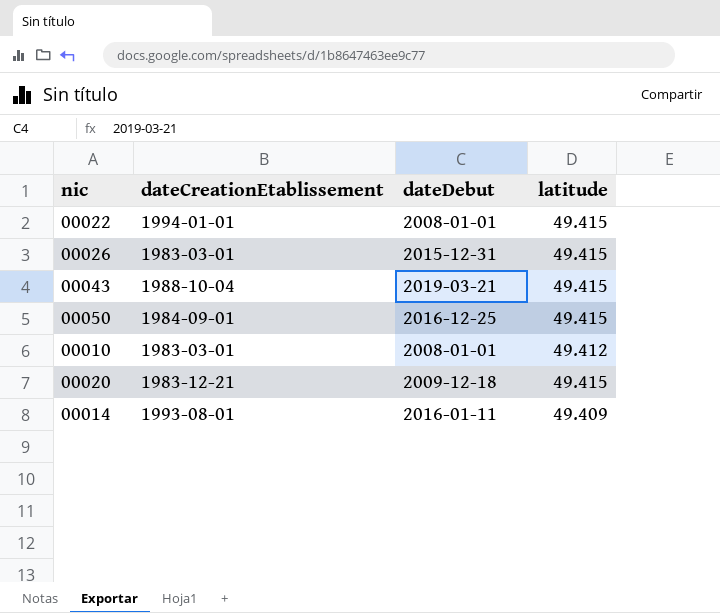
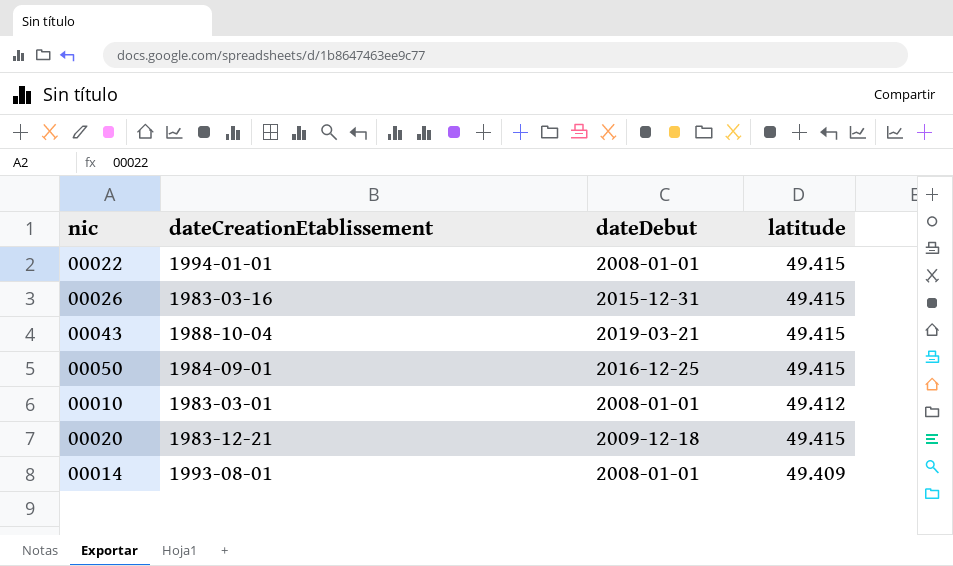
00026 | dateCreationEtablissement: 1983-03-01 -> 1983-03-16
00014 | dateDebut: 2016-01-11 -> 2008-01-01

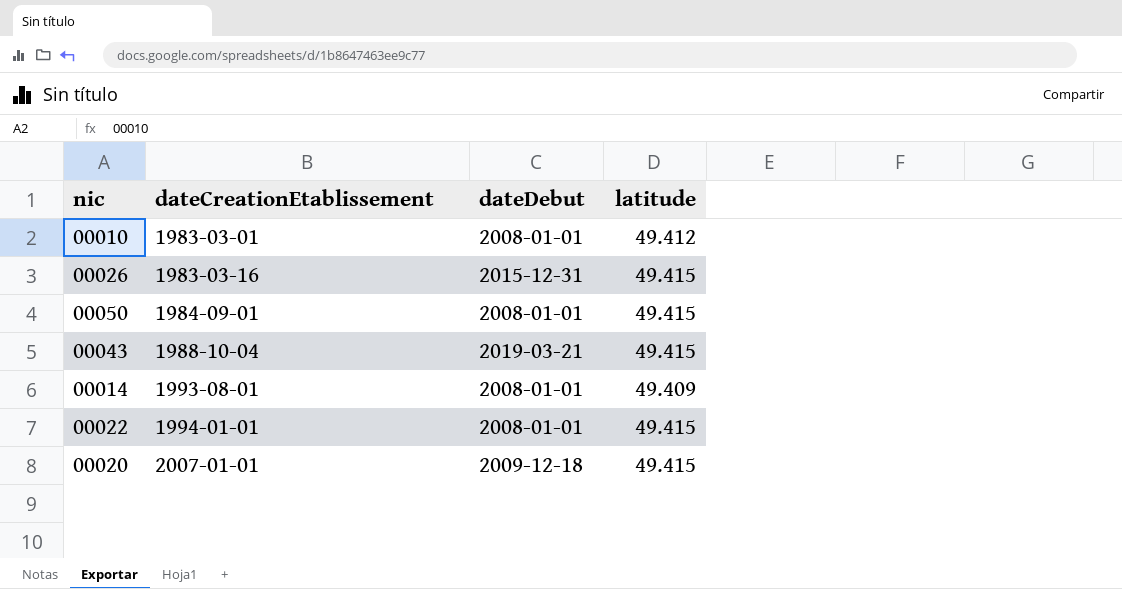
row order: none -> dateCreationEtablissement ascending
00050 | dateDebut: 2016-12-25 -> 2008-01-01
00020 | dateCreationEtablissement: 1983-12-21 -> 2007-01-01

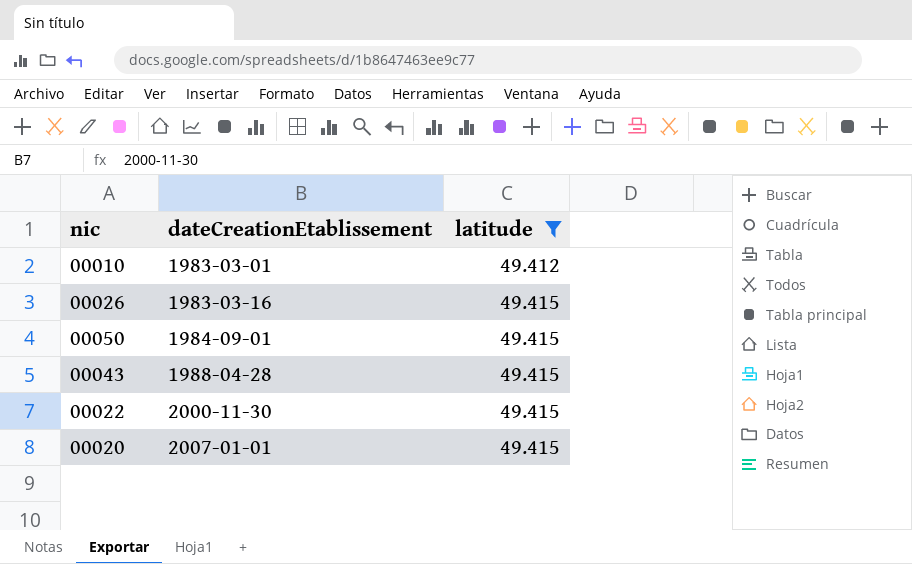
filter: none -> latitude != 49.409
column dateDebut | position: 3 -> none
00043 | dateCreationEtablissement: 1988-10-04 -> 1988-04-28
00022 | dateCreationEtablissement: 1994-01-01 -> 2000-11-30

